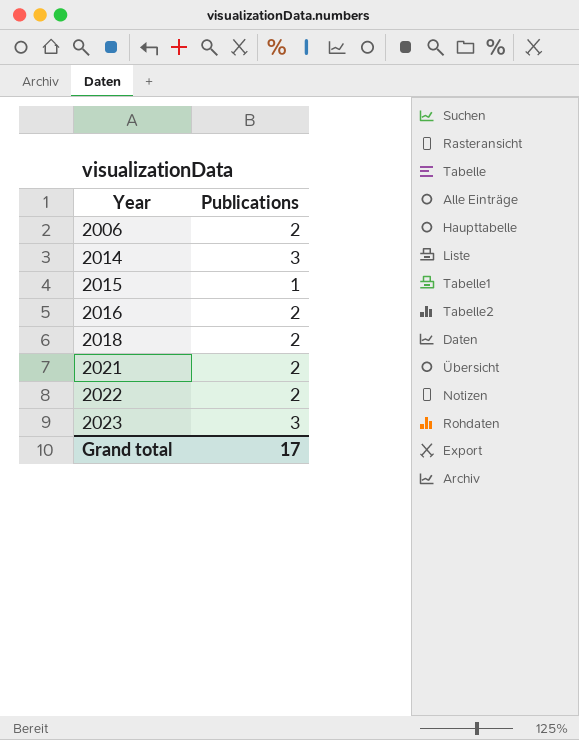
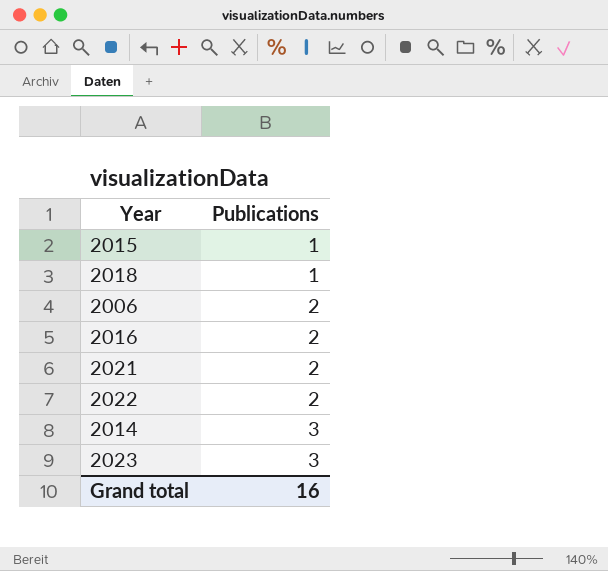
row order: Year ascending -> Publications ascending
2018 | Publications: 2 -> 1
Grand total | Publications: 17 -> 16

